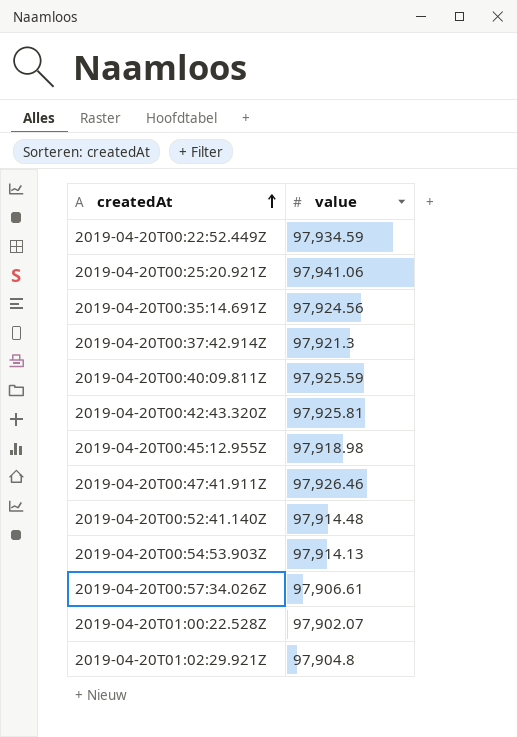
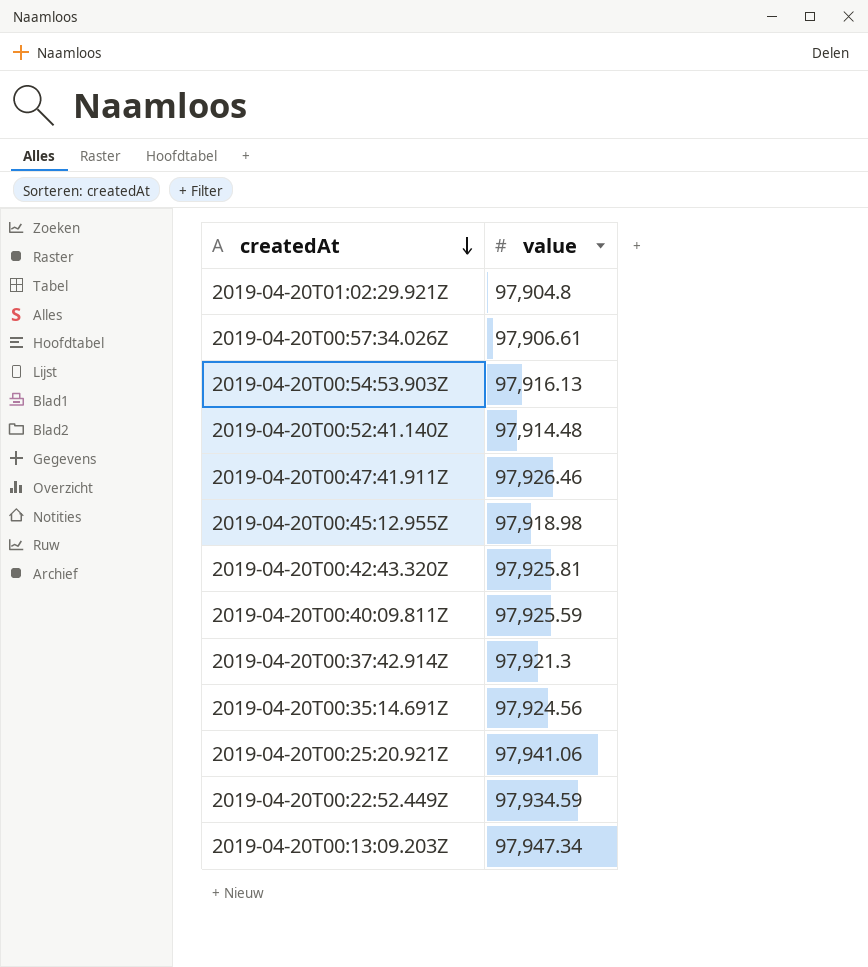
row order: createdAt ascending -> createdAt descending
row 2019-04-20T01:00:22.528Z: 97,902.07 -> none
2019-04-20T00:54:53.903Z | value: 97,914.13 -> 97,916.13
row 2019-04-20T00:13:09.203Z: none -> 97,947.34

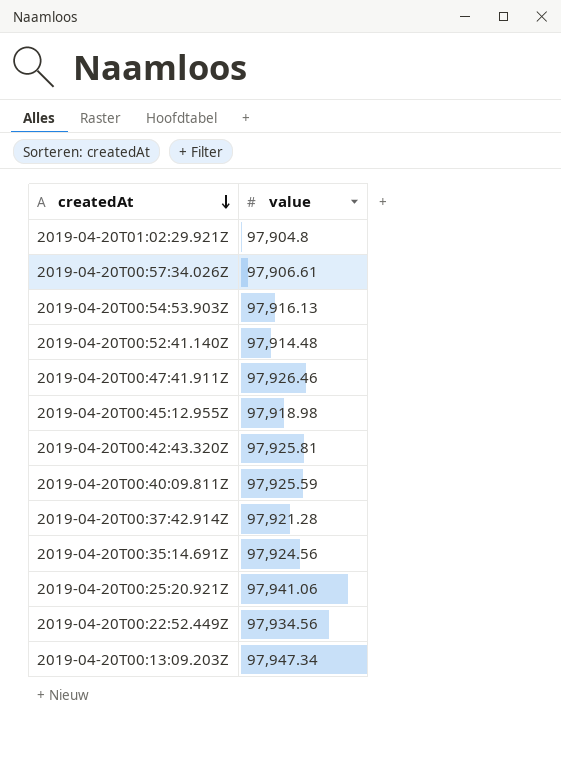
2019-04-20T00:37:42.914Z | value: 97,921.3 -> 97,921.28
2019-04-20T00:22:52.449Z | value: 97,934.59 -> 97,934.56

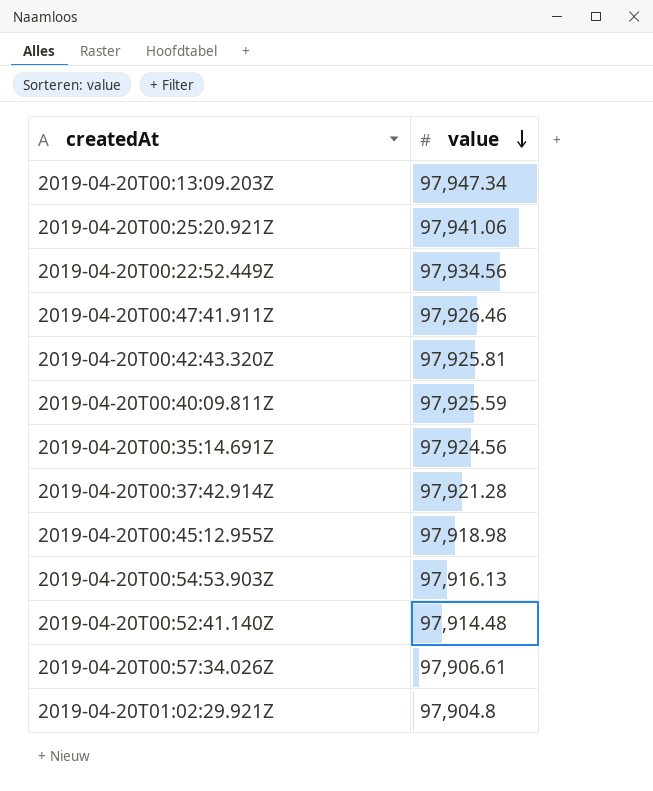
row order: createdAt descending -> value descending

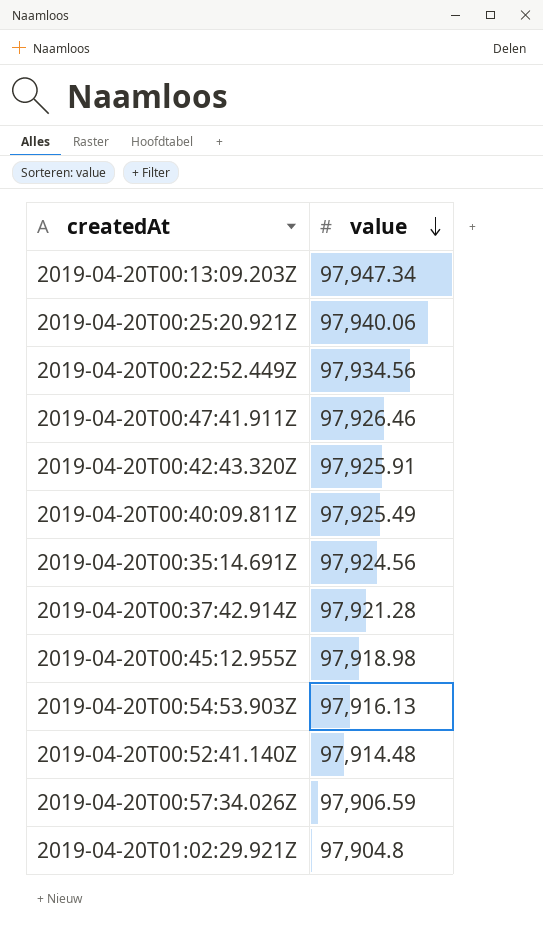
2019-04-20T00:25:20.921Z | value: 97,941.06 -> 97,940.06
2019-04-20T00:42:43.320Z | value: 97,925.81 -> 97,925.91
2019-04-20T00:40:09.811Z | value: 97,925.59 -> 97,925.49
2019-04-20T00:57:34.026Z | value: 97,906.61 -> 97,906.59

